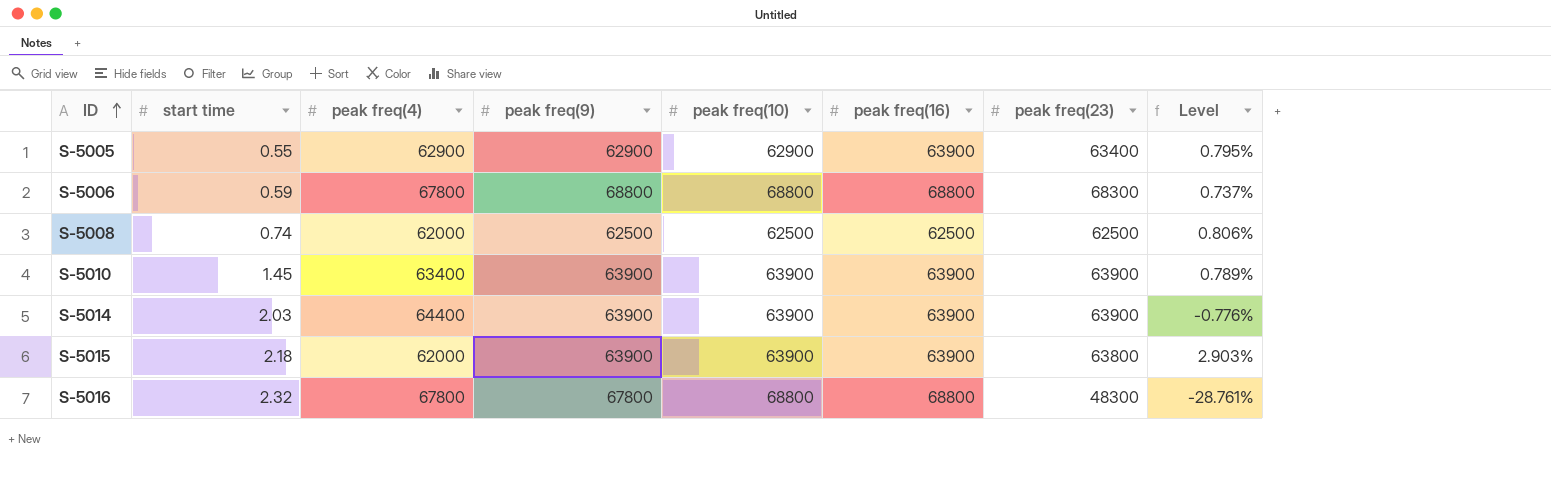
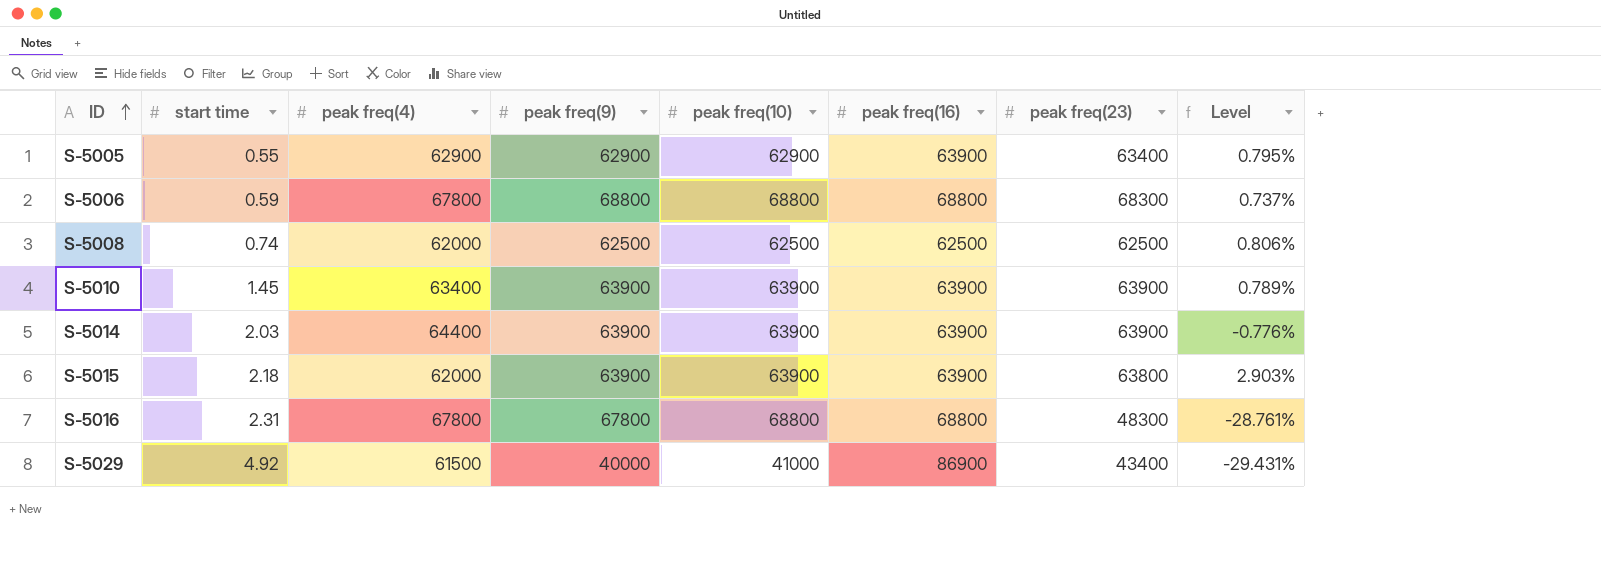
S-5016 | start time: 2.32 -> 2.31
row S-5029: none -> 4.92 | 61500 | 40000 | 41000 | 86900 | 43400 | -29.431%

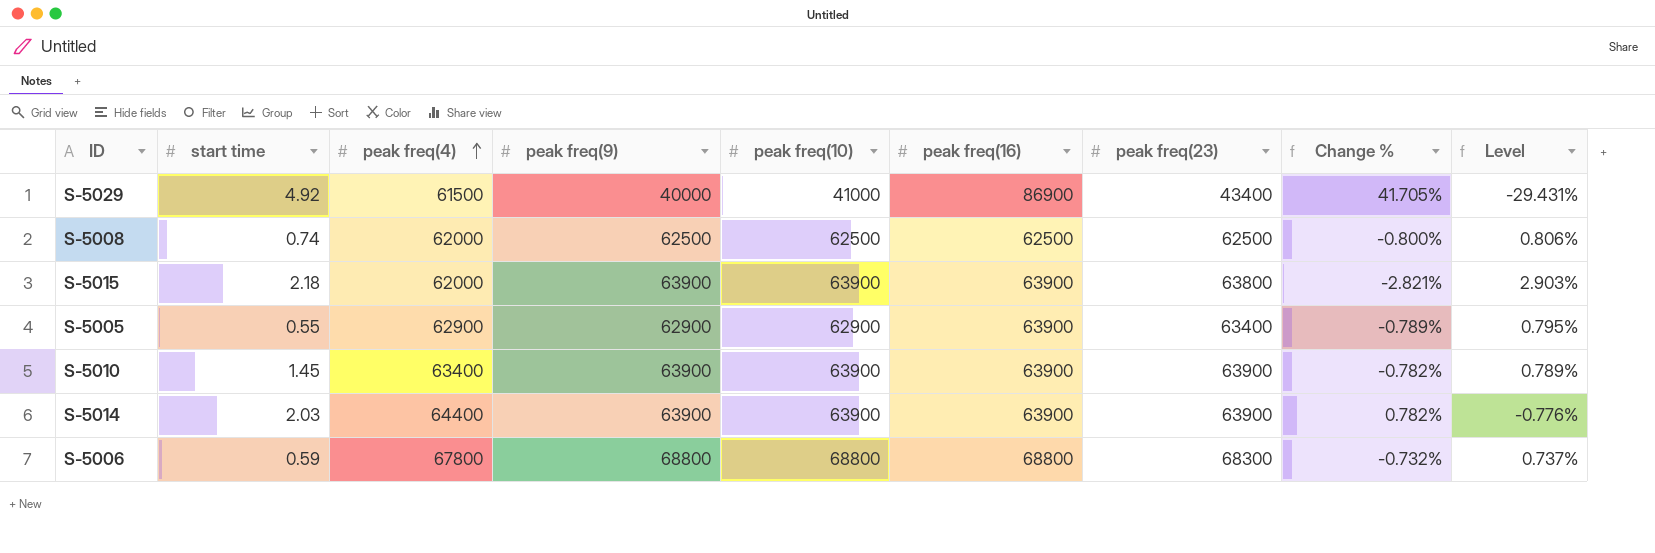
row order: ID ascending -> peak freq(4) ascending
column Change % | formula: none -> ([peak freq(4)] - [peak freq(23)]) / [peak freq(23)]
row S-5016: 2.31 | 67800 | 67800 | 68800 | 68800 | 48300 | -28.761% -> none

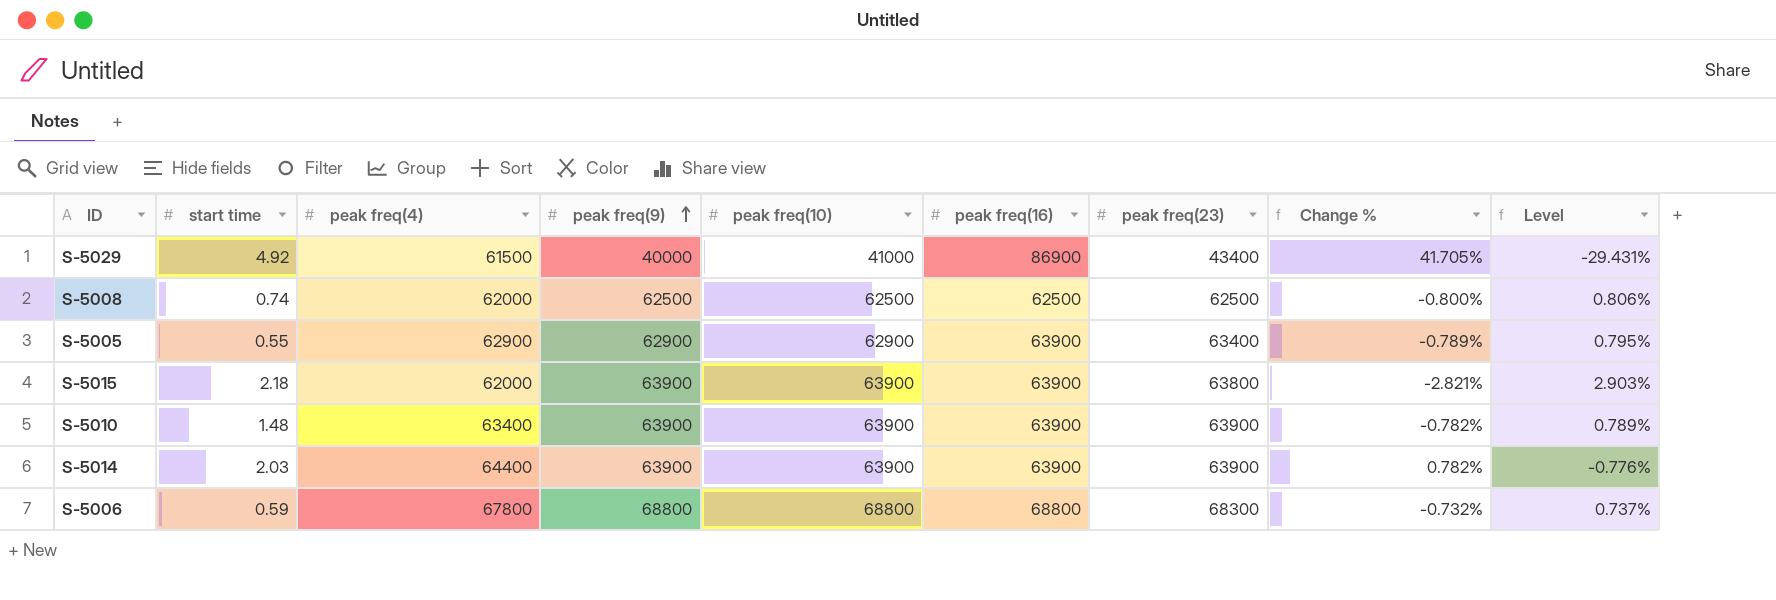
row order: peak freq(4) ascending -> peak freq(9) ascending
S-5010 | start time: 1.45 -> 1.48

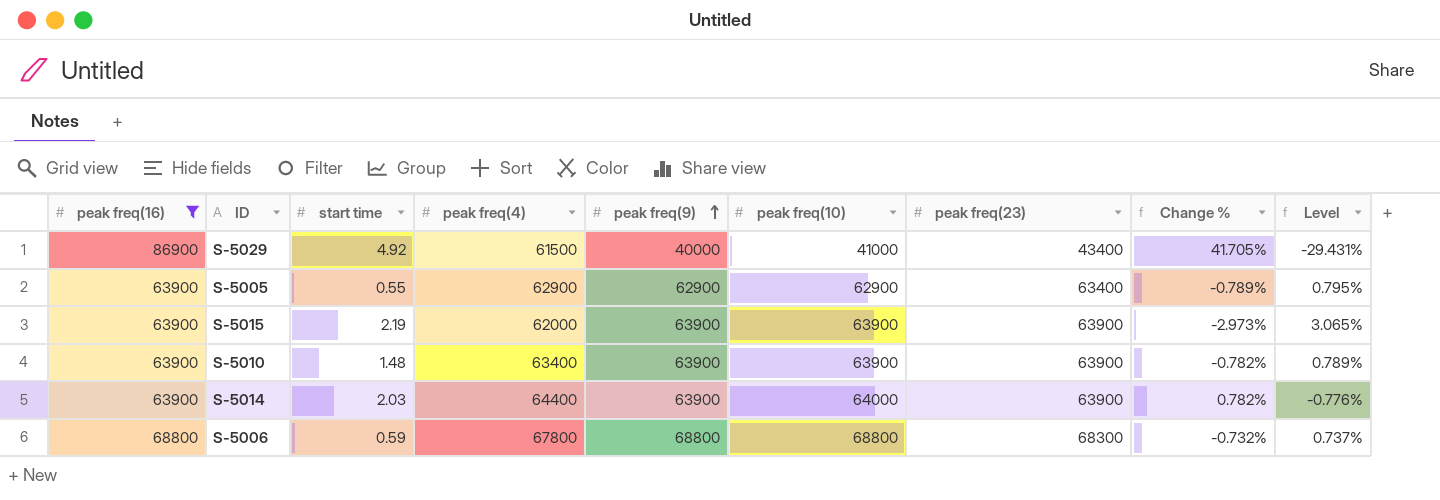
filter: none -> peak freq(16) != 62500
column peak freq(16) | position: 6 -> 1
S-5015 | start time: 2.18 -> 2.19
S-5015 | peak freq(23): 63800 -> 63900
S-5015 | Change %: -2.821% -> -2.973%
S-5015 | Level: 2.903% -> 3.065%
S-5014 | peak freq(10): 63900 -> 64000

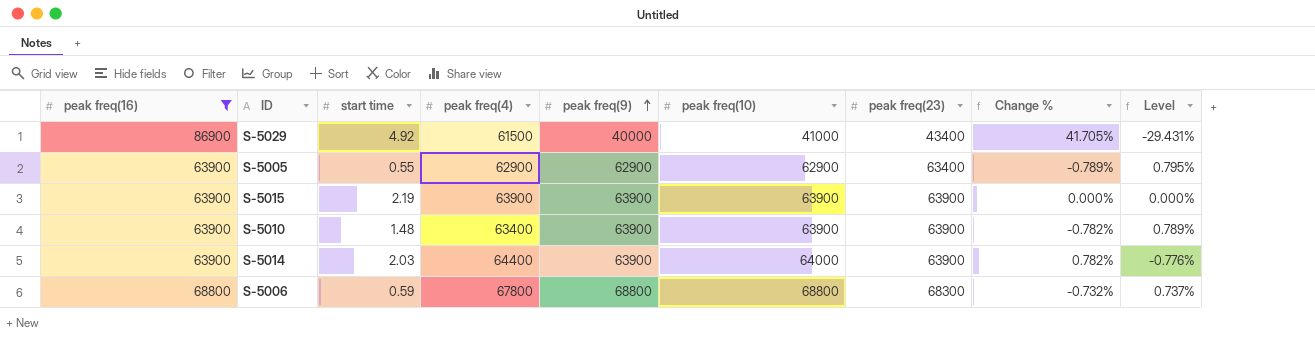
S-5015 | peak freq(4): 62000 -> 63900
S-5015 | Change %: -2.973% -> 0.000%
S-5015 | Level: 3.065% -> 0.000%

